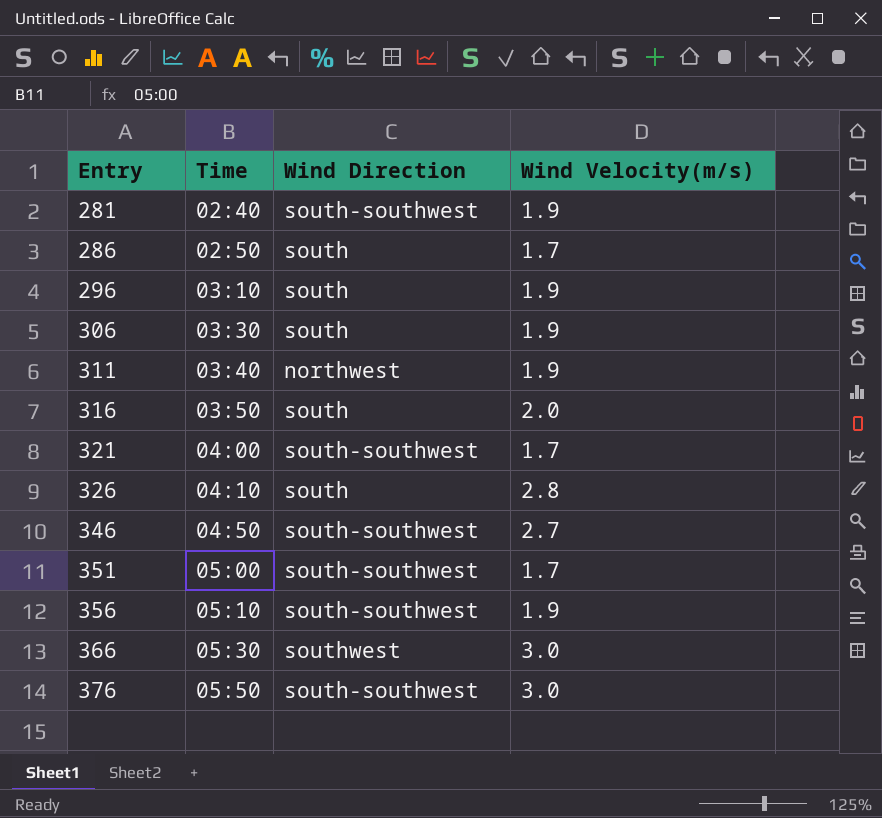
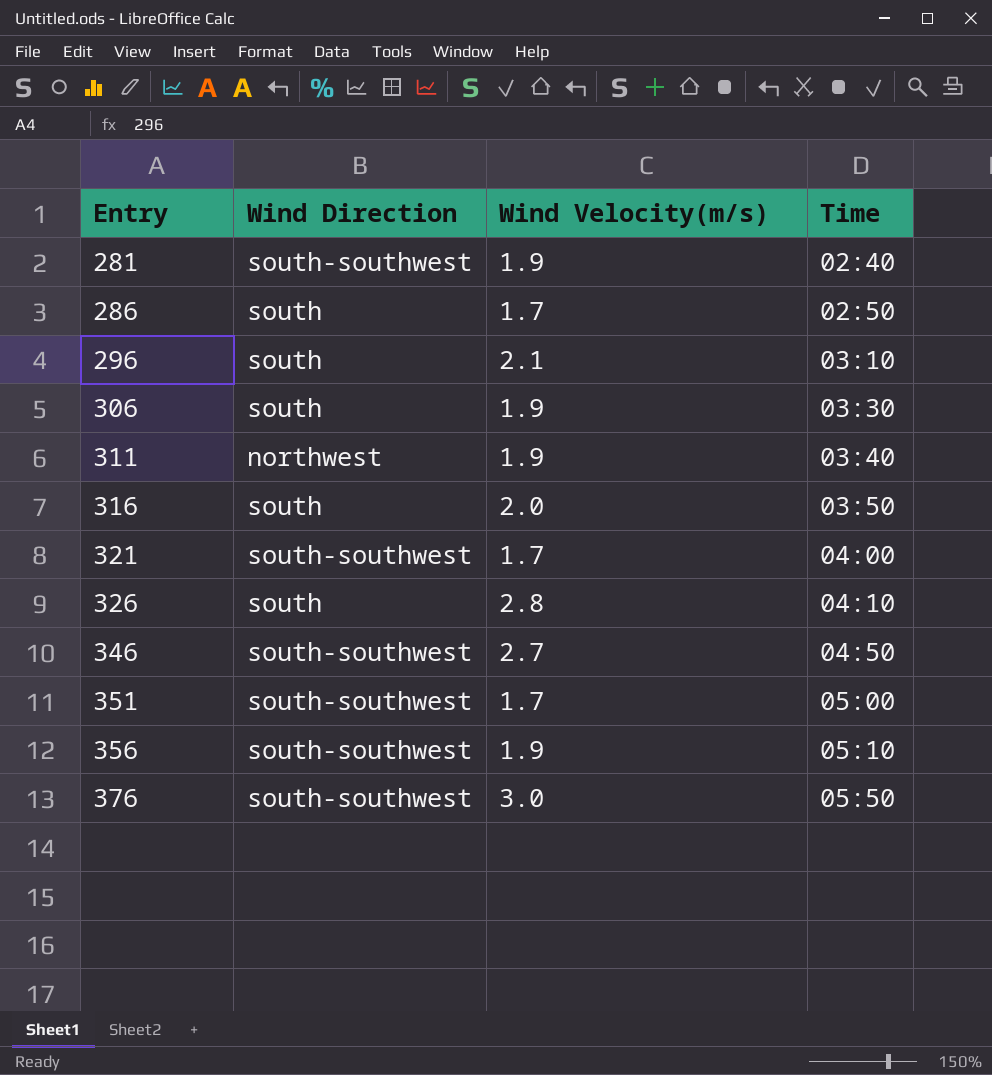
column Time | position: 2 -> 4
row 366: 05:30 | southwest | 3.0 -> none
296 | Wind Velocity(m/s): 1.9 -> 2.1

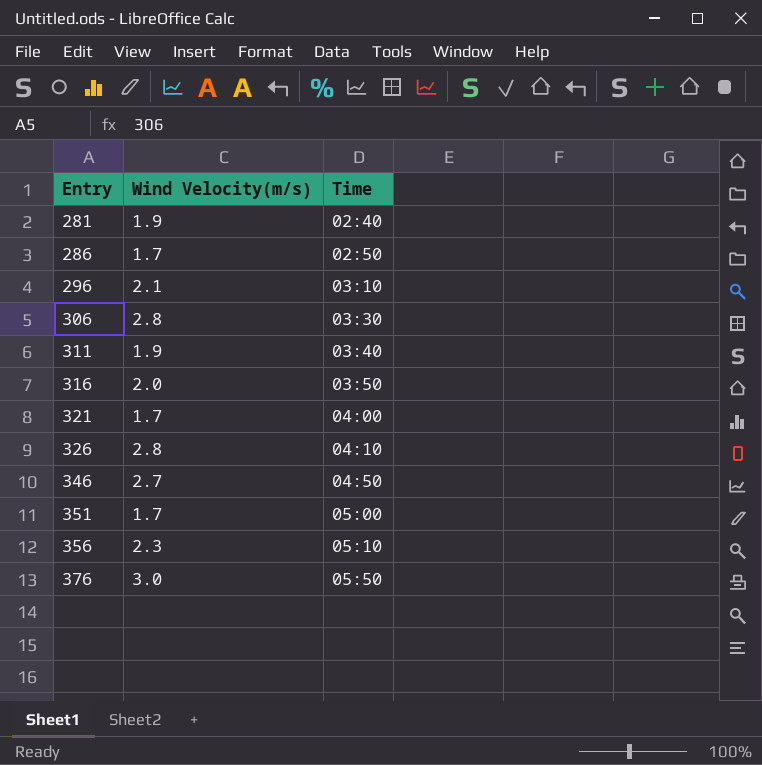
column Wind Direction | position: 2 -> none
306 | Wind Velocity(m/s): 1.9 -> 2.8
356 | Wind Velocity(m/s): 1.9 -> 2.3

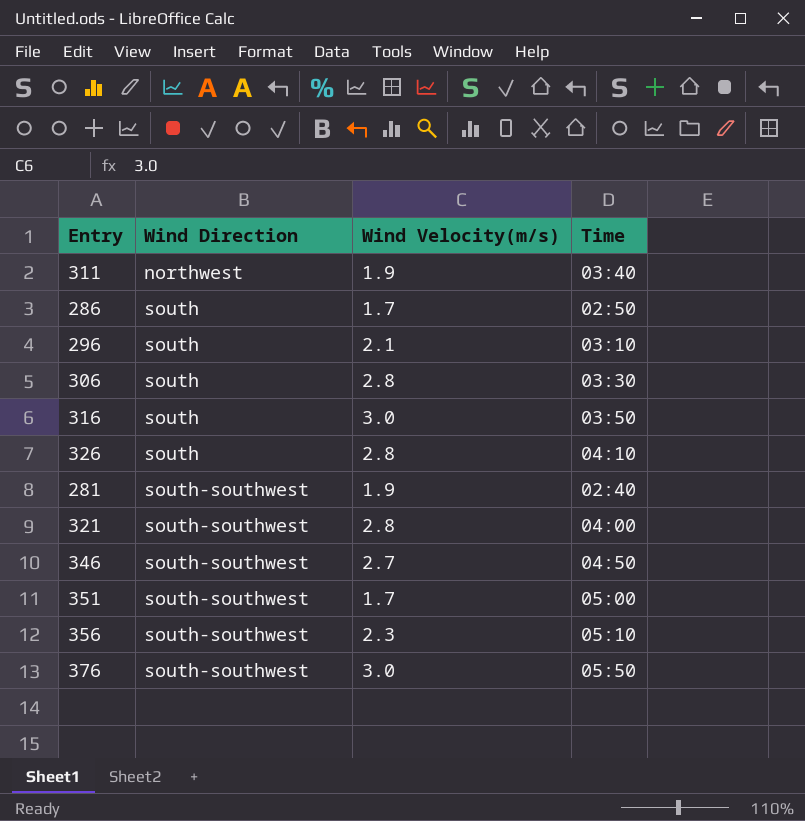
row order: Entry ascending -> Wind Direction ascending
column Wind Direction | position: none -> 2
316 | Wind Velocity(m/s): 2.0 -> 3.0
321 | Wind Velocity(m/s): 1.7 -> 2.8

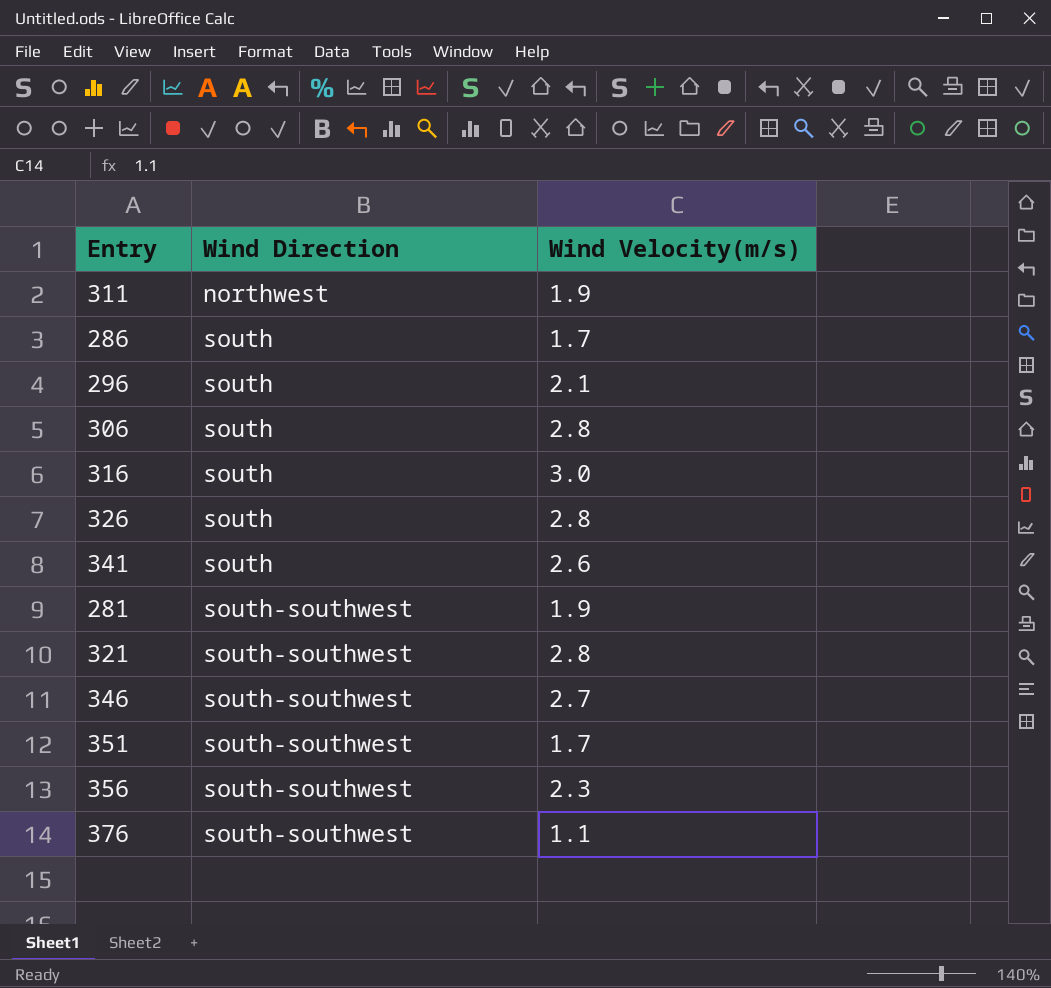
column Time | position: 4 -> none
row 341: none -> south | 2.6
376 | Wind Velocity(m/s): 3.0 -> 1.1

